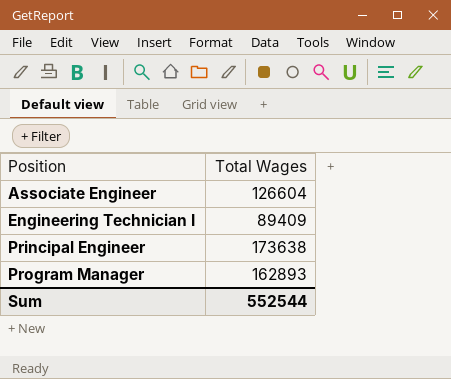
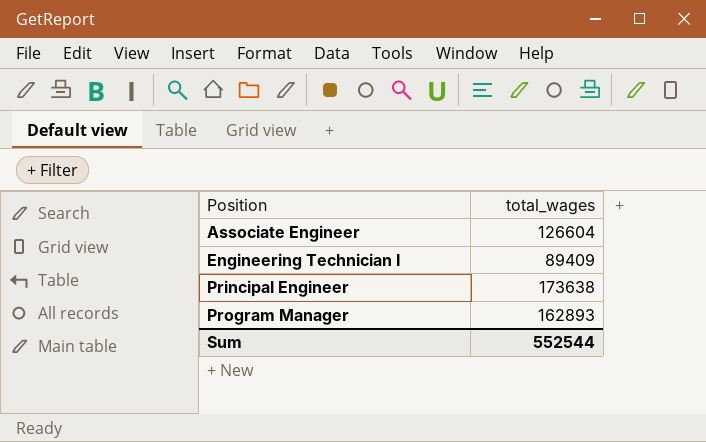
column name: Total Wages -> total_wages

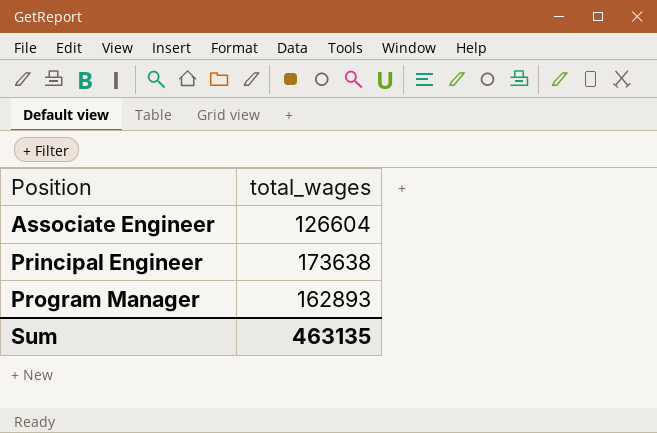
row Engineering Technician I: 89409 -> none
Sum | total_wages: 552544 -> 463135

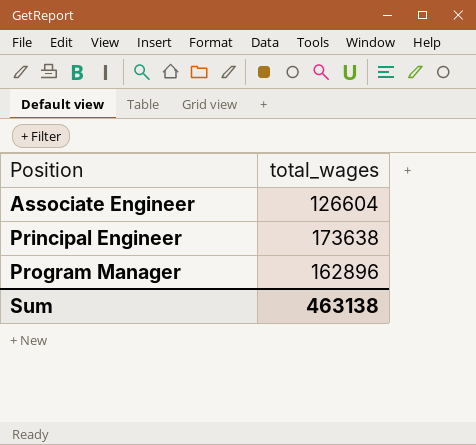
Program Manager | total_wages: 162893 -> 162896
Sum | total_wages: 463135 -> 463138

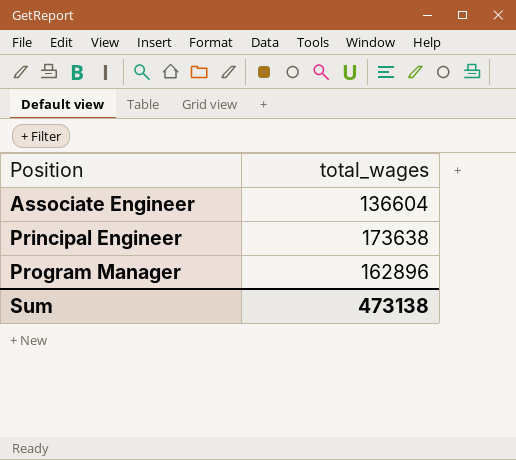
Associate Engineer | total_wages: 126604 -> 136604
Sum | total_wages: 463138 -> 473138

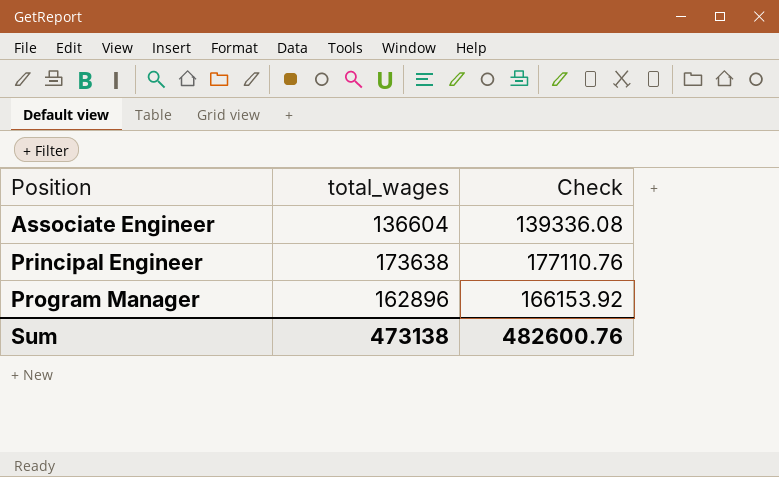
column Check | formula: none -> [total_wages] * 1.02

